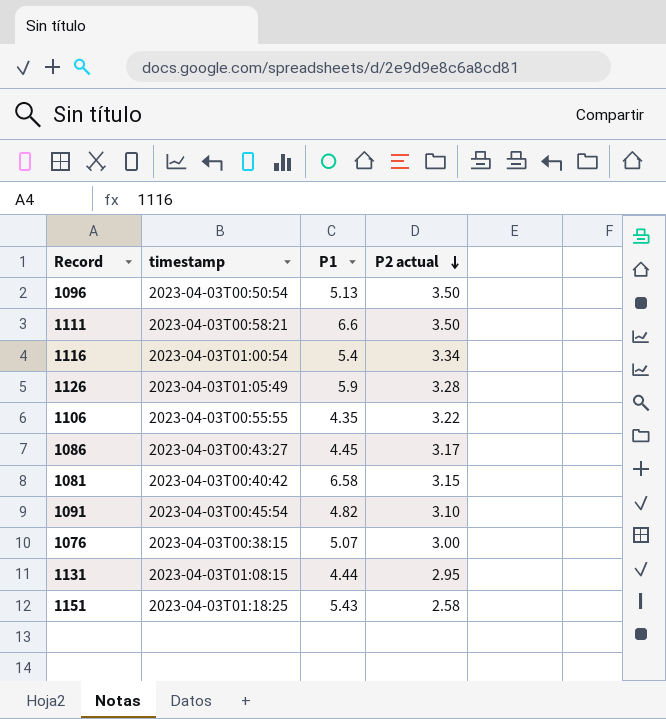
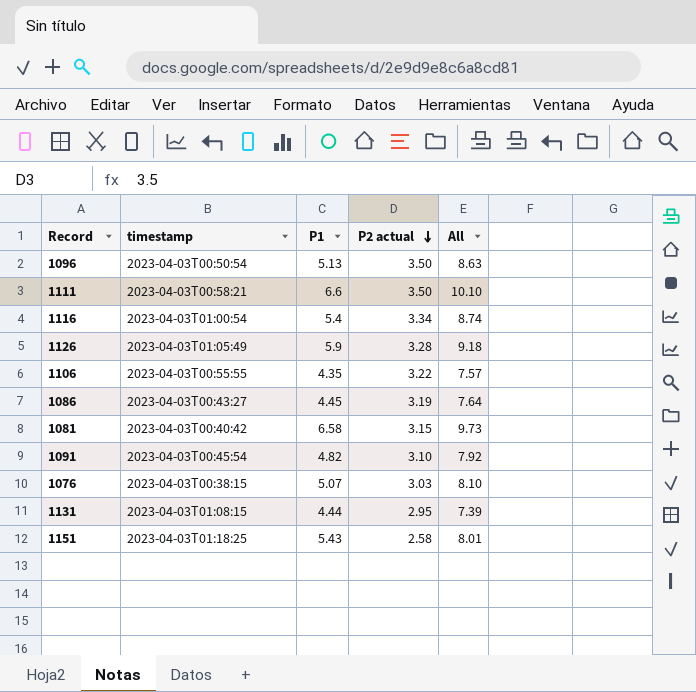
column All | formula: none -> [P1] + [P2 actual]
1086 | P2 actual: 3.17 -> 3.19
1076 | P2 actual: 3.00 -> 3.03

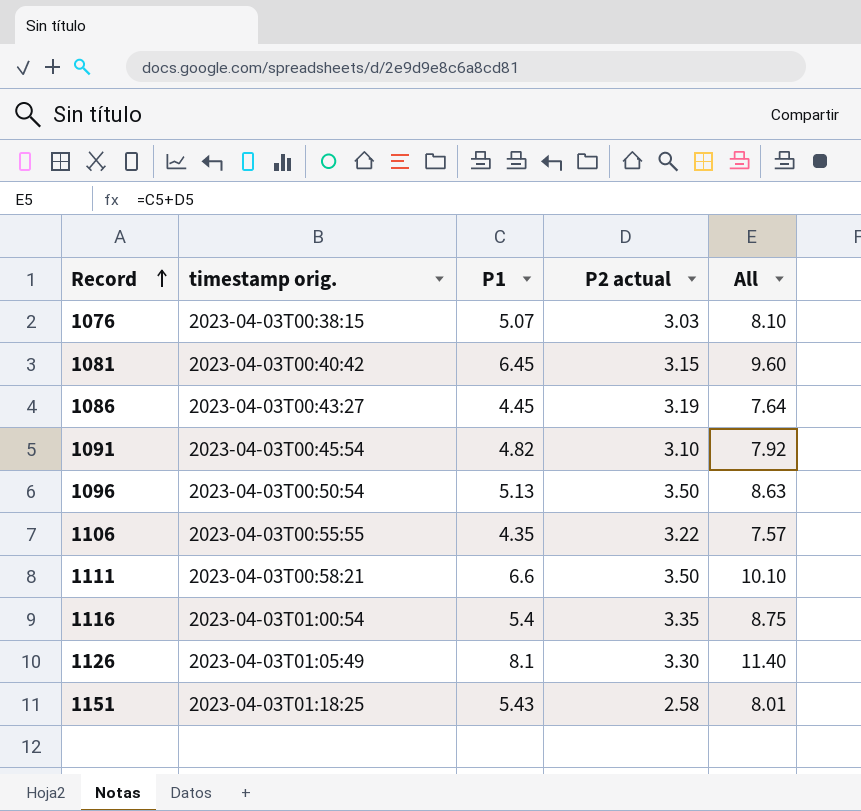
row order: P2 actual descending -> Record ascending
column name: timestamp -> timestamp orig.
row 1131: 2023-04-03T01:08:15 | 4.44 | 2.95 | 7.39 -> none
1081 | P1: 6.58 -> 6.45
1081 | All: 9.73 -> 9.60
1116 | P2 actual: 3.34 -> 3.35
1116 | All: 8.74 -> 8.75
1126 | P1: 5.9 -> 8.1
1126 | P2 actual: 3.28 -> 3.30
1126 | All: 9.18 -> 11.40

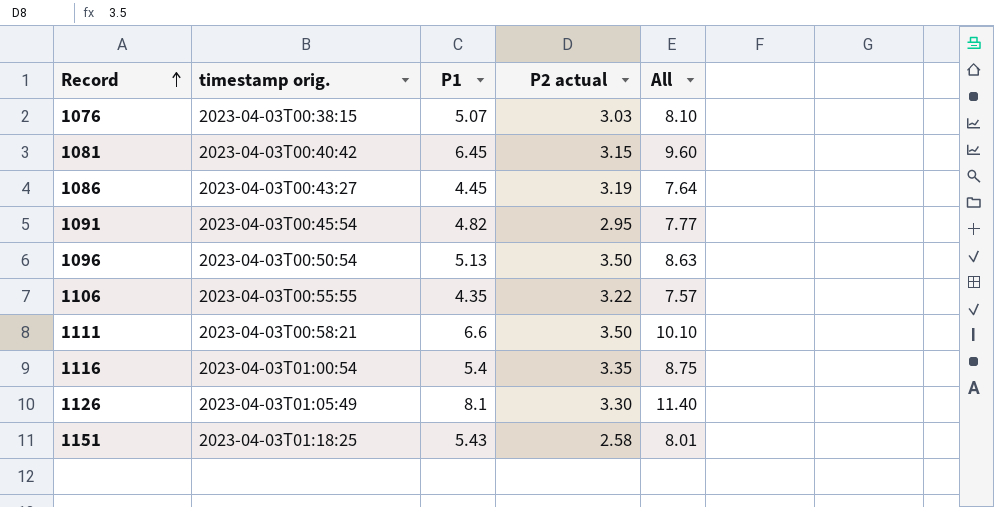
1091 | P2 actual: 3.10 -> 2.95
1091 | All: 7.92 -> 7.77

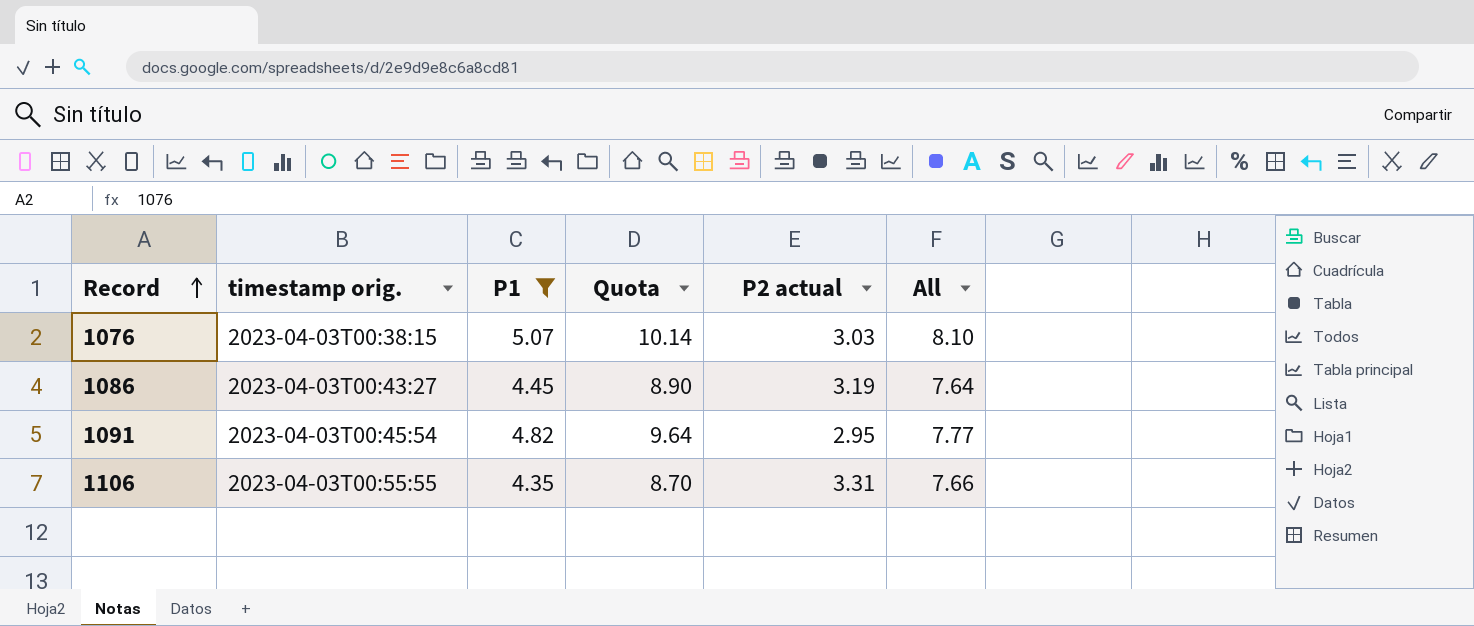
filter: none -> P1 <= 5.07
column Quota | formula: none -> [P1] * 2
1106 | P2 actual: 3.22 -> 3.31
1106 | All: 7.57 -> 7.66

